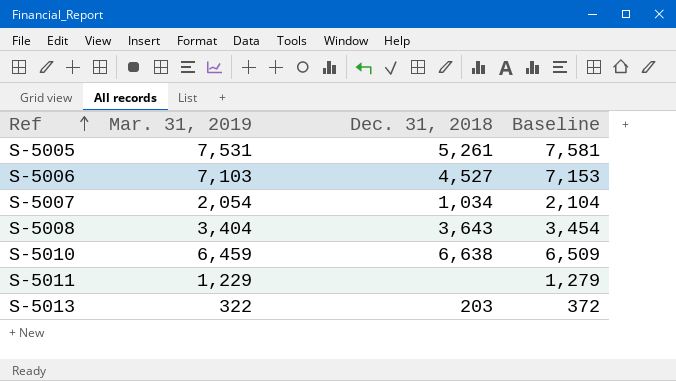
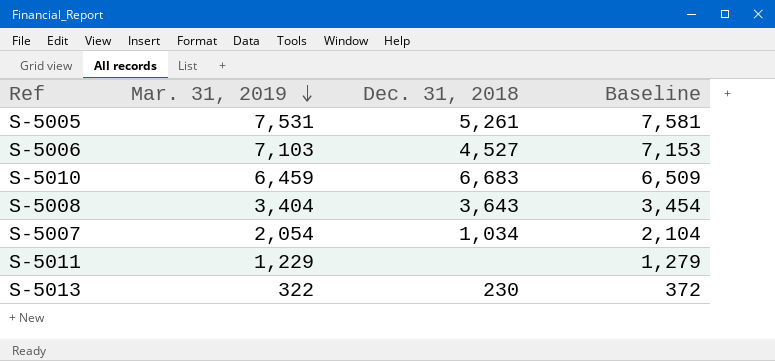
row order: Ref ascending -> Mar. 31, 2019 descending
S-5010 | Dec. 31, 2018: 6,638 -> 6,683
S-5013 | Dec. 31, 2018: 203 -> 230

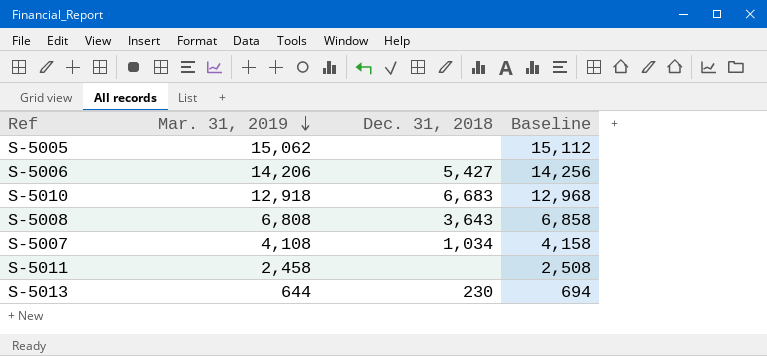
S-5005 | Mar. 31, 2019: 7,531 -> 15,062
S-5005 | Dec. 31, 2018: 5,261 -> none
S-5005 | Baseline: 7,581 -> 15,112
S-5006 | Mar. 31, 2019: 7,103 -> 14,206
S-5006 | Dec. 31, 2018: 4,527 -> 5,427
S-5006 | Baseline: 7,153 -> 14,256
S-5010 | Mar. 31, 2019: 6,459 -> 12,918
S-5010 | Baseline: 6,509 -> 12,968
S-5008 | Mar. 31, 2019: 3,404 -> 6,808
S-5008 | Baseline: 3,454 -> 6,858
S-5007 | Mar. 31, 2019: 2,054 -> 4,108
S-5007 | Baseline: 2,104 -> 4,158
S-5011 | Mar. 31, 2019: 1,229 -> 2,458
S-5011 | Baseline: 1,279 -> 2,508
S-5013 | Mar. 31, 2019: 322 -> 644
S-5013 | Baseline: 372 -> 694

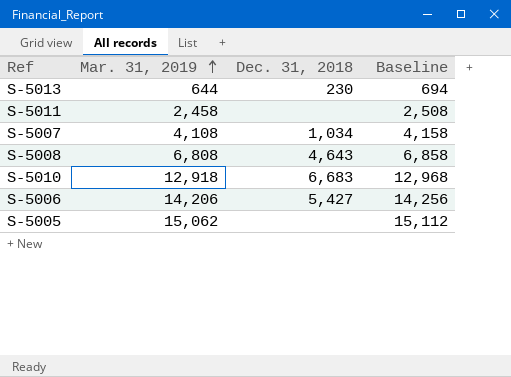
row order: Mar. 31, 2019 descending -> Mar. 31, 2019 ascending
S-5008 | Dec. 31, 2018: 3,643 -> 4,643

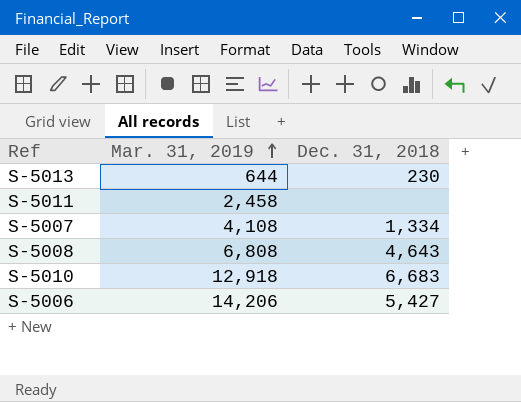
column Baseline | formula: [Mar. 31, 2019] + 50 -> none
row S-5005: 15,062 | none | 15,112 -> none
S-5007 | Dec. 31, 2018: 1,034 -> 1,334

